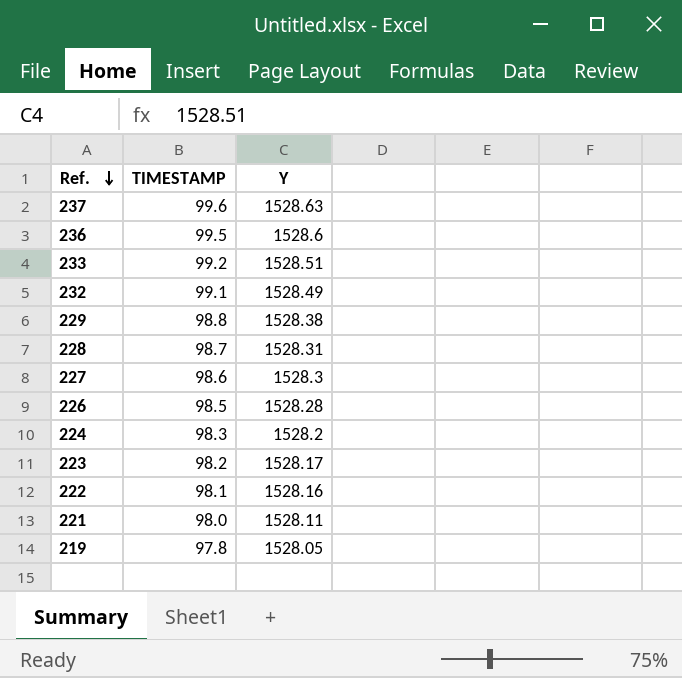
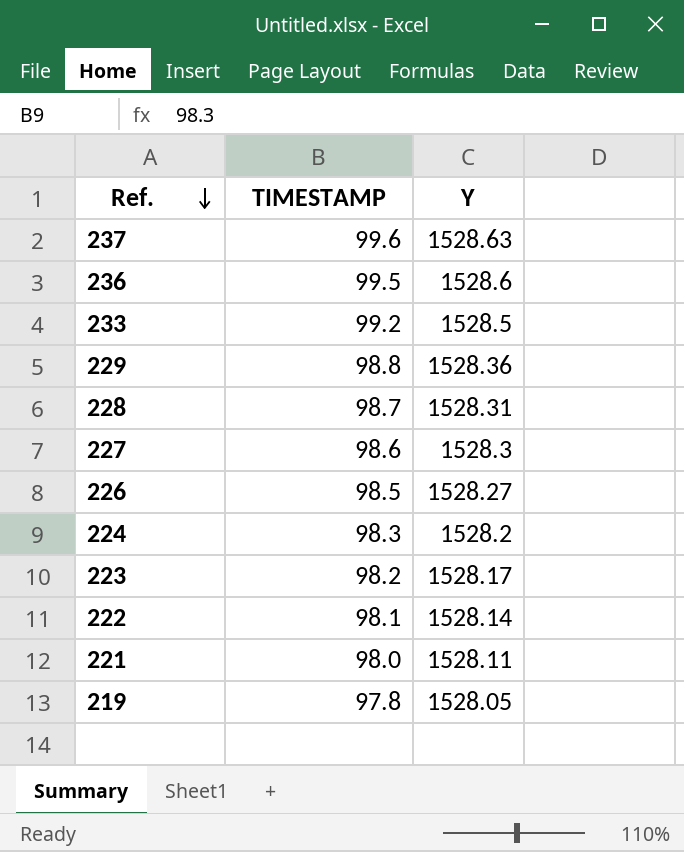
row 232: 99.1 | 1528.49 -> none
233 | Y: 1528.51 -> 1528.5
229 | Y: 1528.38 -> 1528.36
226 | Y: 1528.28 -> 1528.27
222 | Y: 1528.16 -> 1528.14

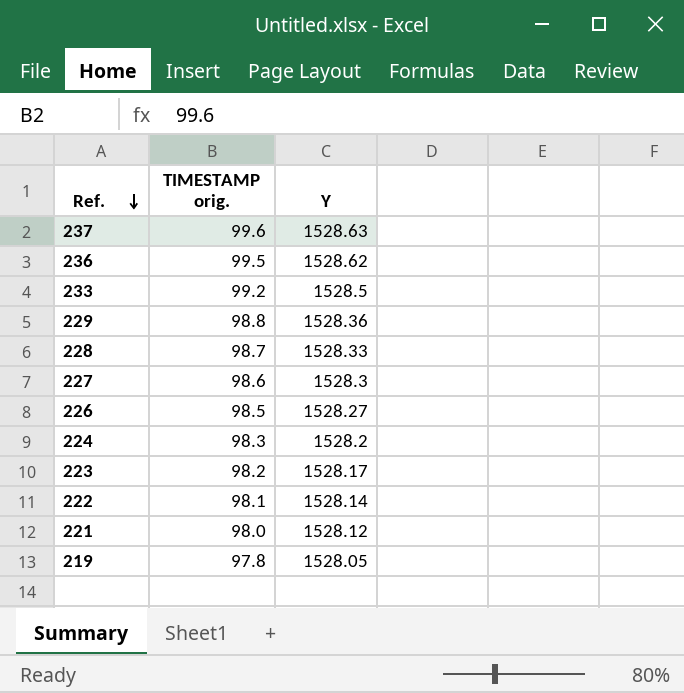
column name: TIMESTAMP -> TIMESTAMP orig.
236 | Y: 1528.6 -> 1528.62
228 | Y: 1528.31 -> 1528.33
221 | Y: 1528.11 -> 1528.12

